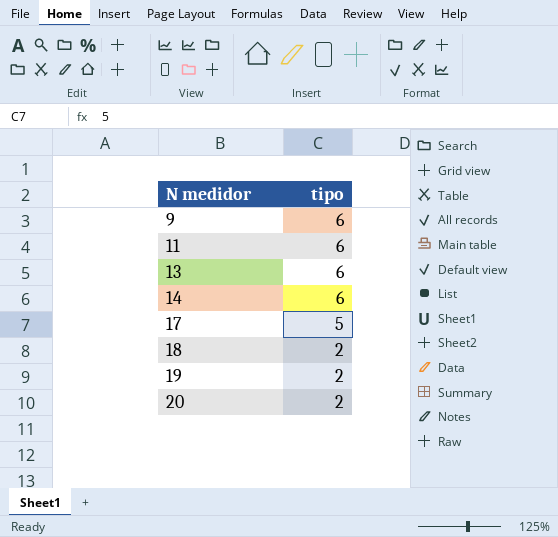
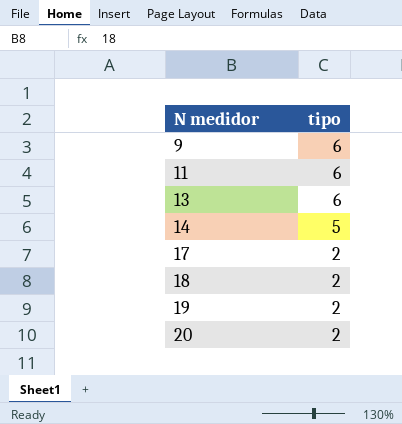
14 | tipo: 6 -> 5
17 | tipo: 5 -> 2

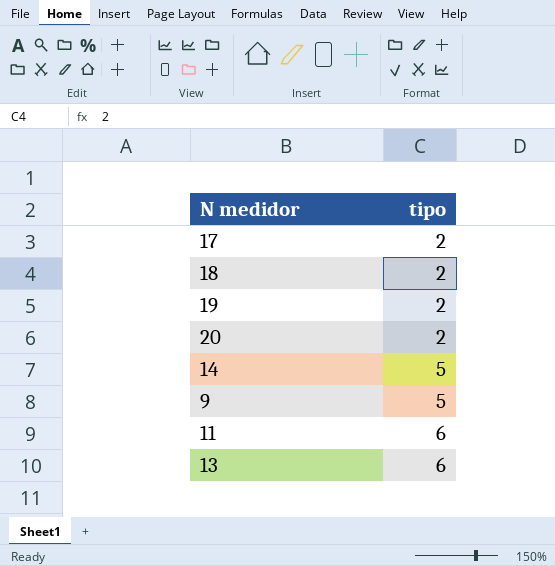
row order: N medidor ascending -> tipo ascending
9 | tipo: 6 -> 5

